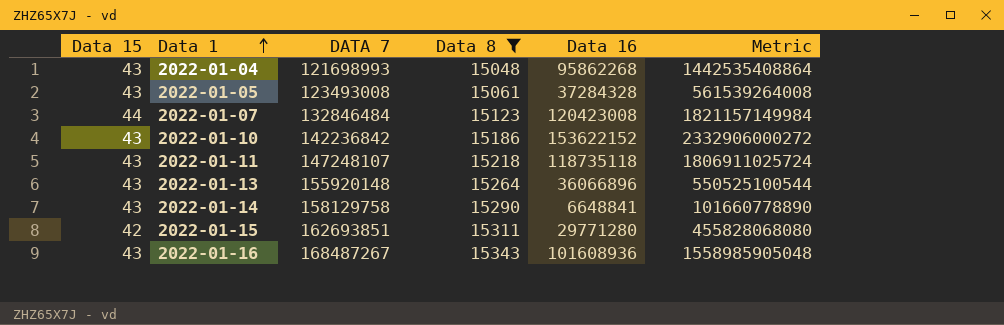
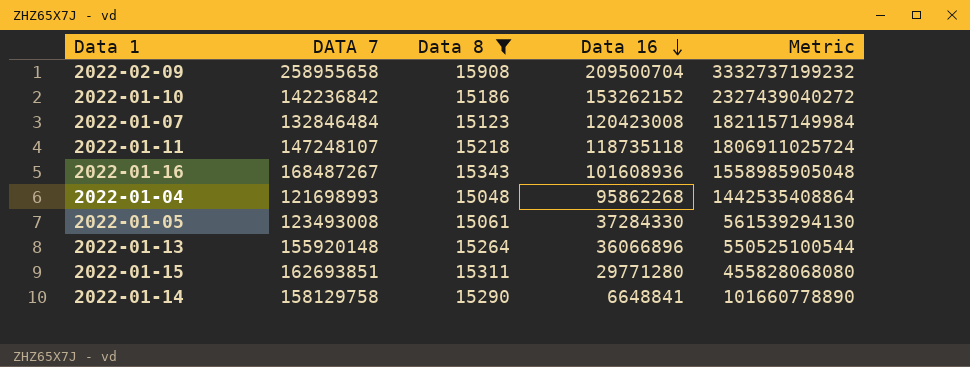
row order: Data 1 ascending -> Data 16 descending
column Data 15 | position: 1 -> none
row 2022-02-09: none -> 258955658 | 15908 | 209500704 | 3332737199232
2022-01-10 | Data 16: 153622152 -> 153262152
2022-01-10 | Metric: 2332906000272 -> 2327439040272
2022-01-05 | Data 16: 37284328 -> 37284330
2022-01-05 | Metric: 561539264008 -> 561539294130

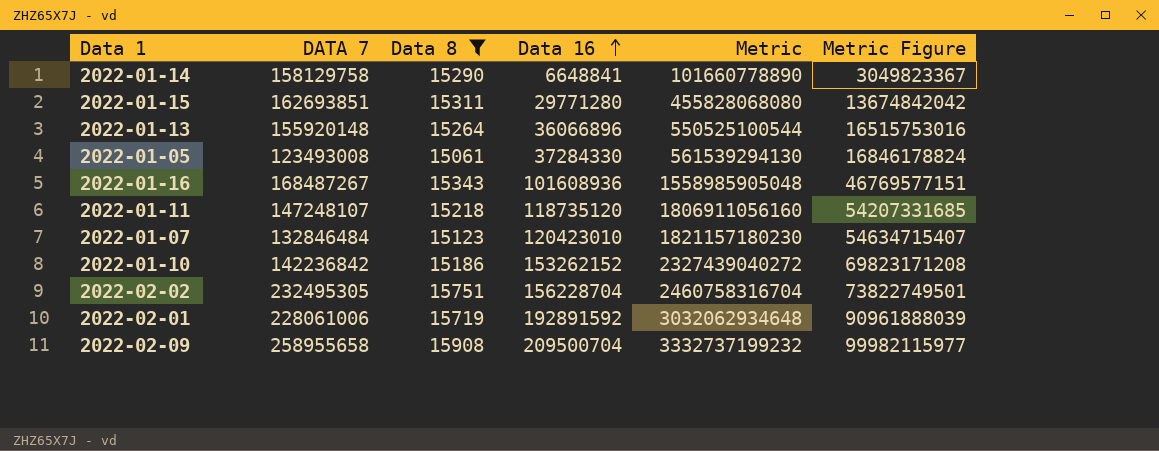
row order: Data 16 descending -> Data 16 ascending
column Metric Figure | formula: none -> [Metric] * 0.03
row 2022-01-04: 121698993 | 15048 | 95862268 | 1442535408864 -> none
2022-01-11 | Data 16: 118735118 -> 118735120
2022-01-11 | Metric: 1806911025724 -> 1806911056160
2022-01-07 | Data 16: 120423008 -> 120423010
2022-01-07 | Metric: 1821157149984 -> 1821157180230
row 2022-02-02: none -> 232495305 | 15751 | 156228704 | 2460758316704 | 73822749501
row 2022-02-01: none -> 228061006 | 15719 | 192891592 | 3032062934648 | 90961888039

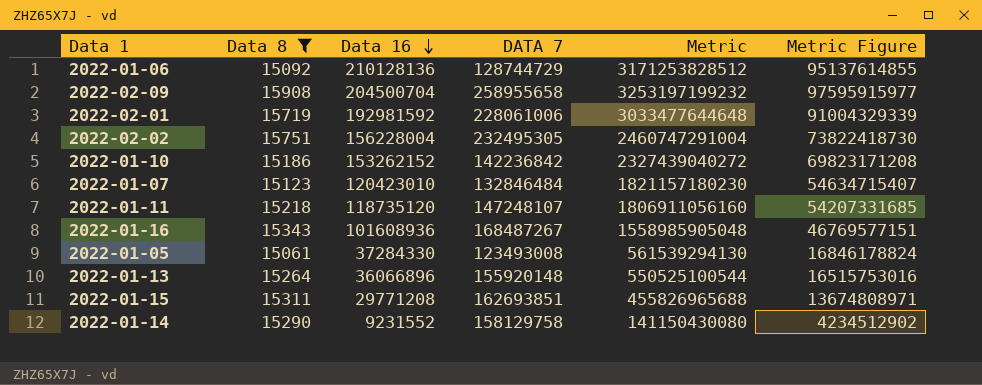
row order: Data 16 ascending -> Data 16 descending
column DATA 7 | position: 2 -> 4
row 2022-01-06: none -> 15092 | 210128136 | 128744729 | 3171253828512 | 95137614855
2022-02-09 | Data 16: 209500704 -> 204500704
2022-02-09 | Metric: 3332737199232 -> 3253197199232
2022-02-09 | Metric Figure: 99982115977 -> 97595915977
2022-02-01 | Data 16: 192891592 -> 192981592
2022-02-01 | Metric: 3032062934648 -> 3033477644648
2022-02-01 | Metric Figure: 90961888039 -> 91004329339
2022-02-02 | Data 16: 156228704 -> 156228004
2022-02-02 | Metric: 2460758316704 -> 2460747291004
2022-02-02 | Metric Figure: 73822749501 -> 73822418730
2022-01-15 | Data 16: 29771280 -> 29771208
2022-01-15 | Metric: 455828068080 -> 455826965688
2022-01-15 | Metric Figure: 13674842042 -> 13674808971
2022-01-14 | Data 16: 6648841 -> 9231552
2022-01-14 | Metric: 101660778890 -> 141150430080
2022-01-14 | Metric Figure: 3049823367 -> 4234512902

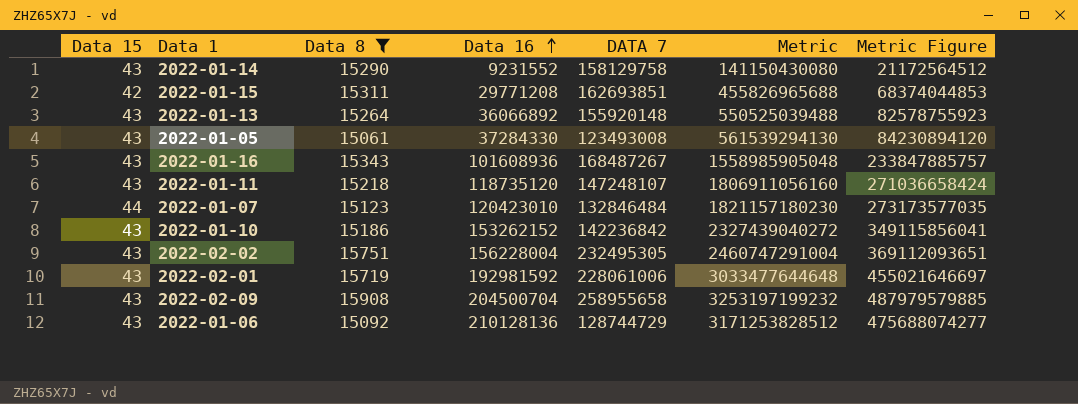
row order: Data 16 descending -> Data 16 ascending
column Data 15 | position: none -> 1
column Metric Figure | formula: [Metric] * 0.03 -> [Metric] * 0.15
2022-01-13 | Data 16: 36066896 -> 36066892
2022-01-13 | Metric: 550525100544 -> 550525039488

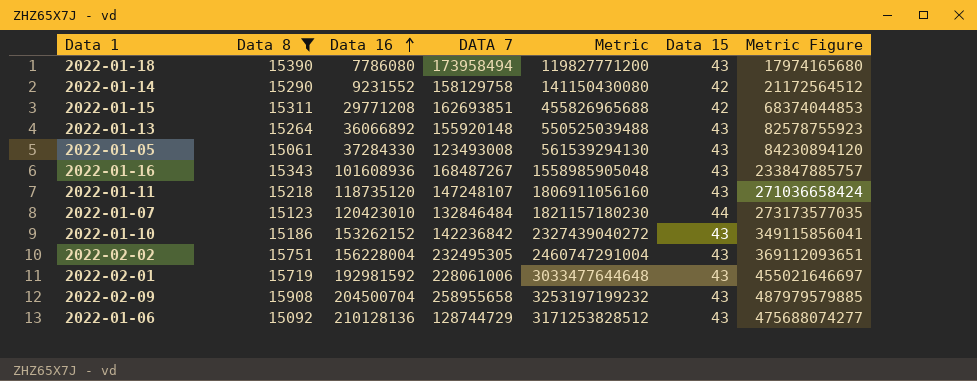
column Data 15 | position: 1 -> 6
row 2022-01-18: none -> 15390 | 7786080 | 173958494 | 119827771200 | 43 | 17974165680
2022-01-14 | Data 15: 43 -> 42

